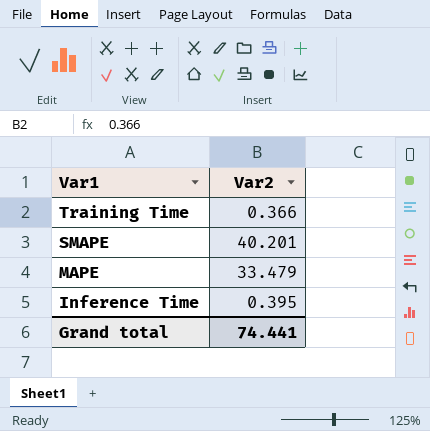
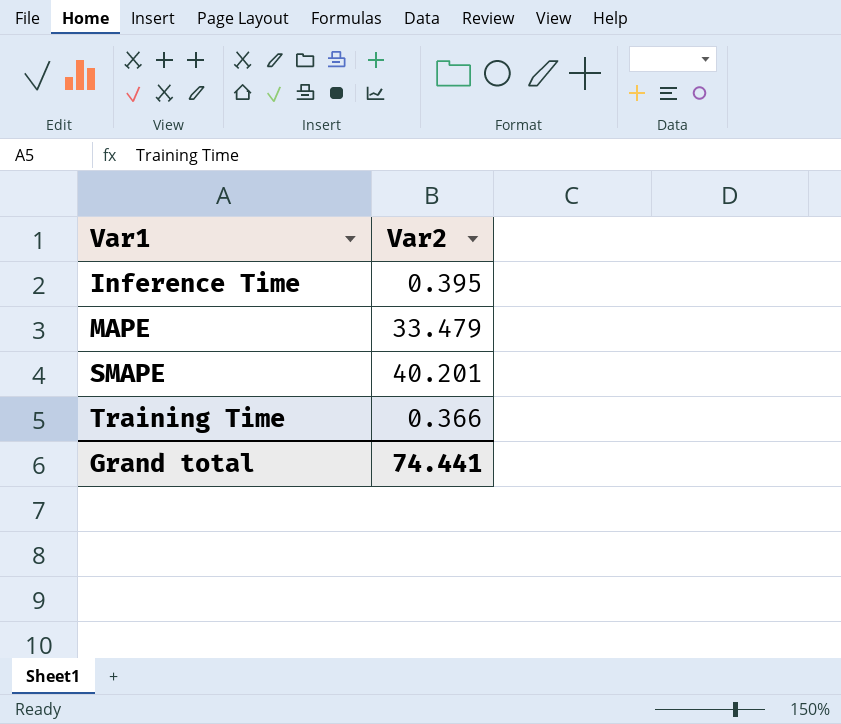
row order: Var1 descending -> Var1 ascending

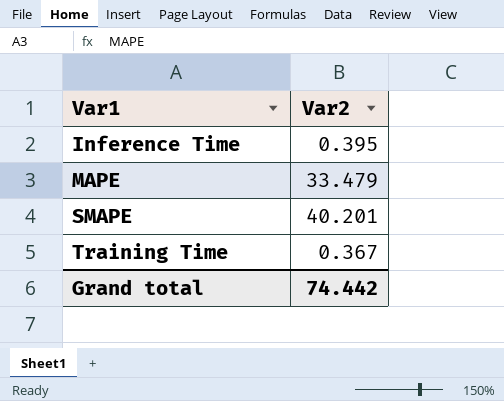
Training Time | Var2: 0.366 -> 0.367
Grand total | Var2: 74.441 -> 74.442

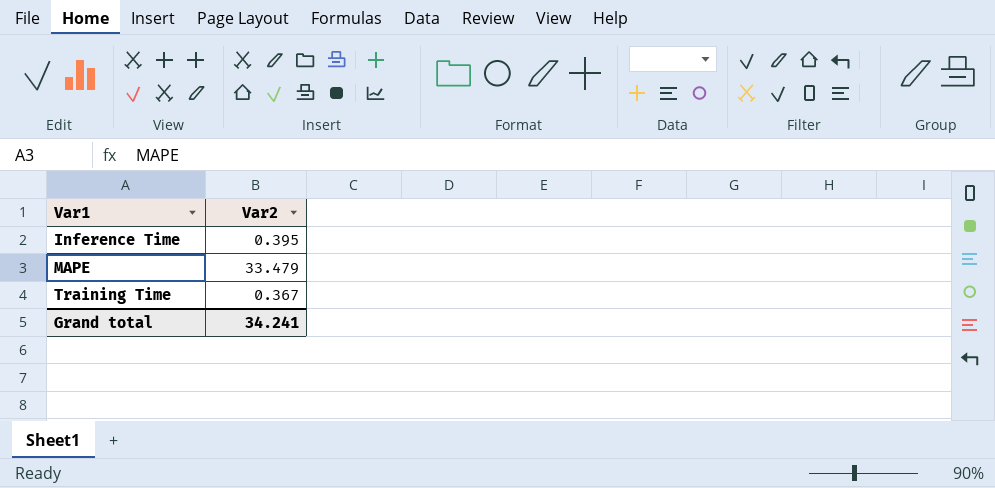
row SMAPE: 40.201 -> none
Grand total | Var2: 74.442 -> 34.241

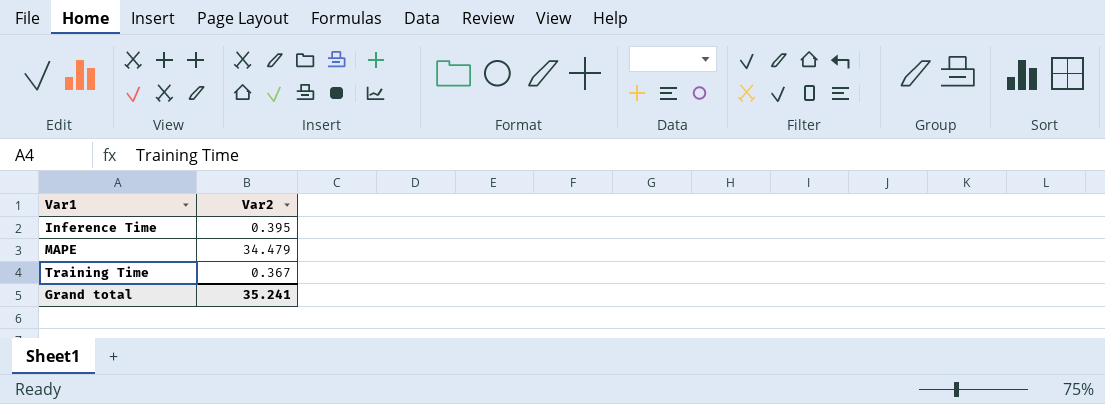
MAPE | Var2: 33.479 -> 34.479
Grand total | Var2: 34.241 -> 35.241

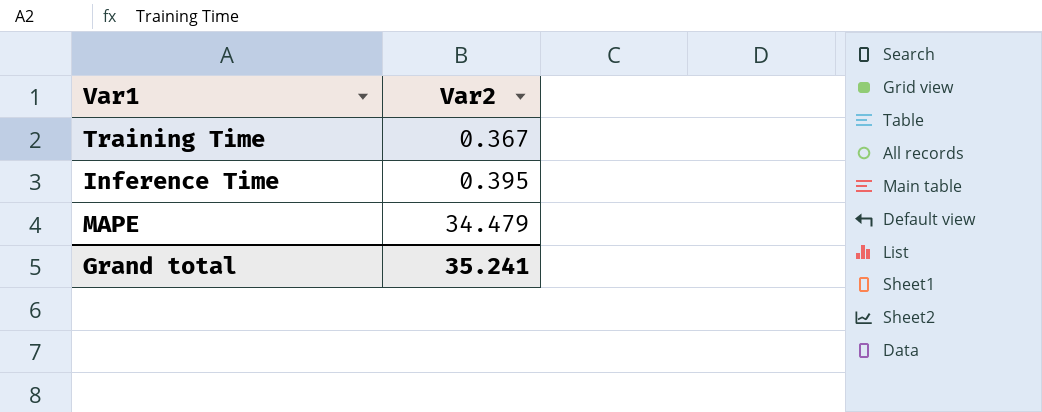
row order: Var1 ascending -> Var2 ascending

